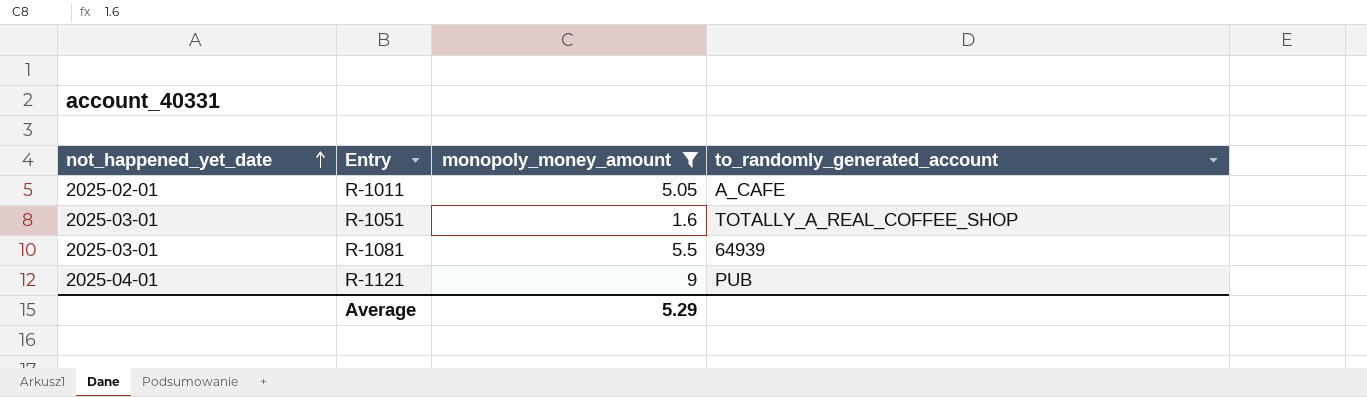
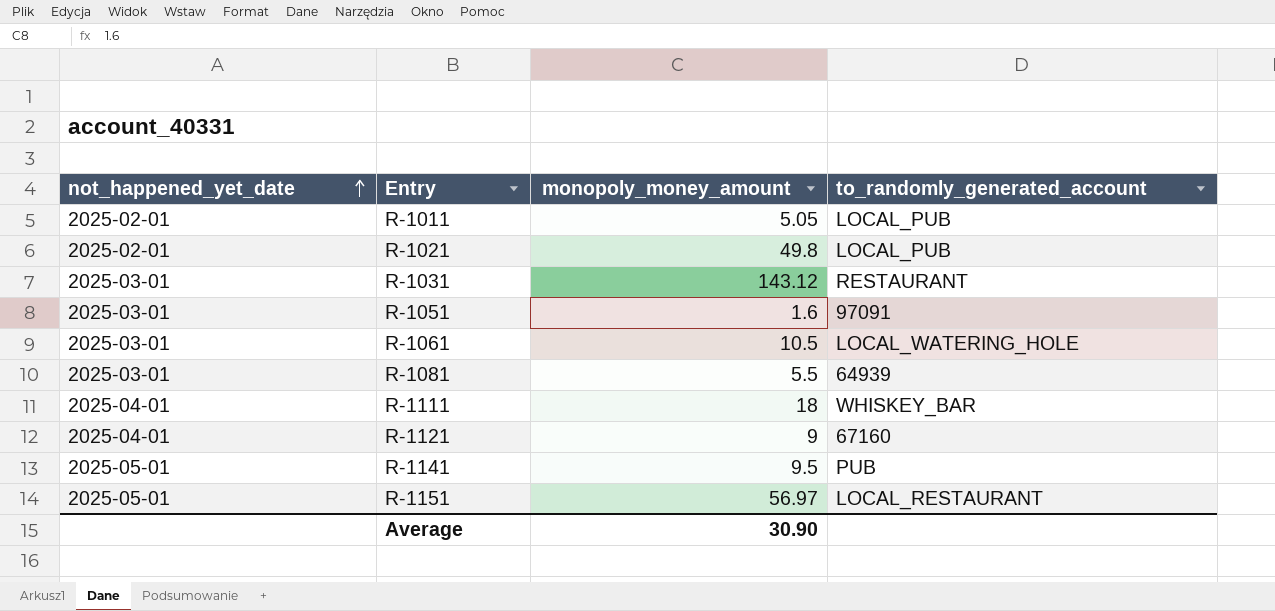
filter: monopoly_money_amount <= 9 -> none
R-1011 | to_randomly_generated_account: A_CAFE -> LOCAL_PUB
R-1051 | to_randomly_generated_account: TOTALLY_A_REAL_COFFEE_SHOP -> 97091
R-1121 | to_randomly_generated_account: PUB -> 67160
Average | monopoly_money_amount: 5.29 -> 30.90

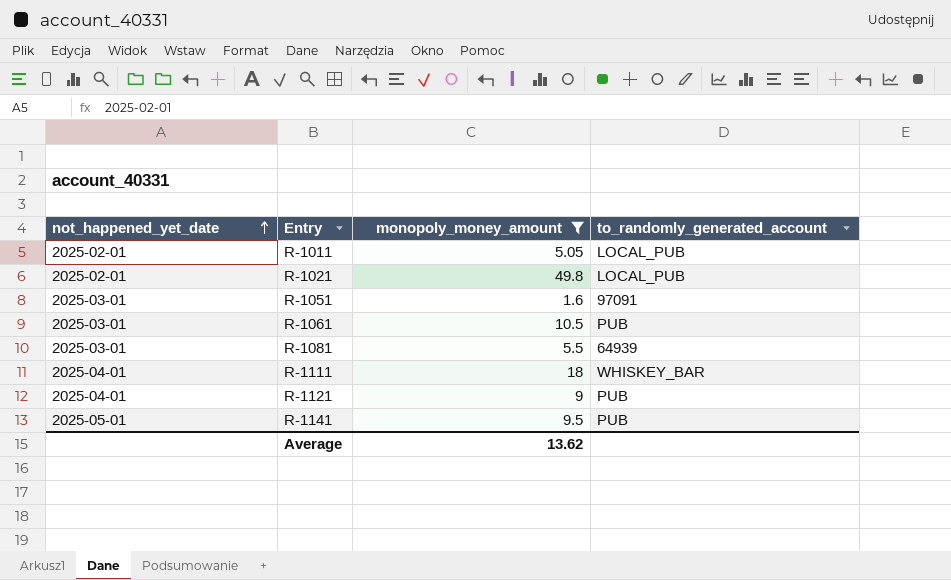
filter: none -> monopoly_money_amount <= 49.8
R-1061 | to_randomly_generated_account: LOCAL_WATERING_HOLE -> PUB
R-1121 | to_randomly_generated_account: 67160 -> PUB
Average | monopoly_money_amount: 30.90 -> 13.62

